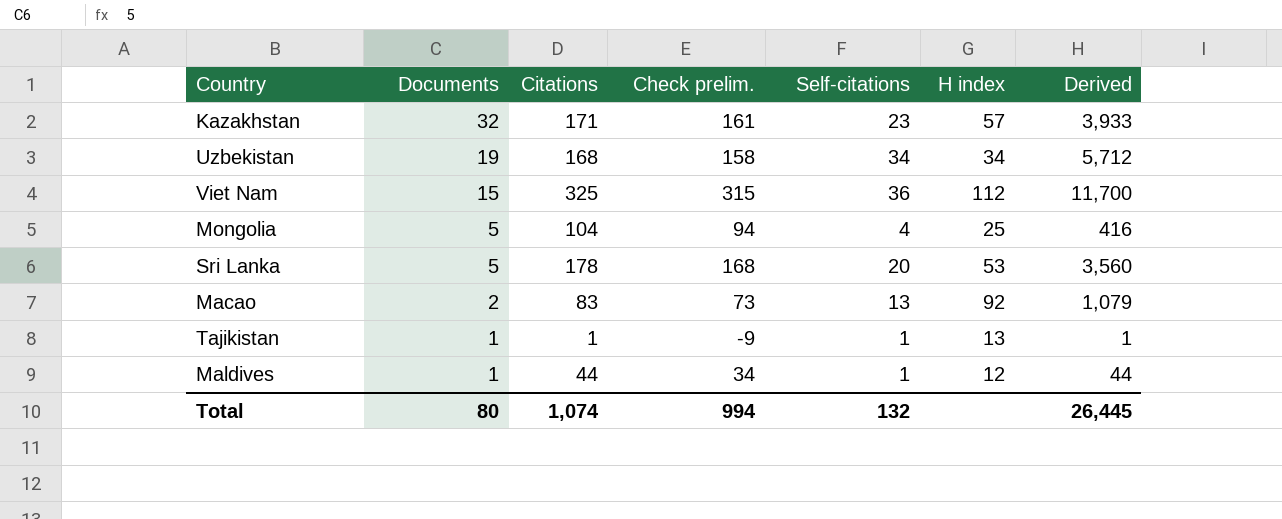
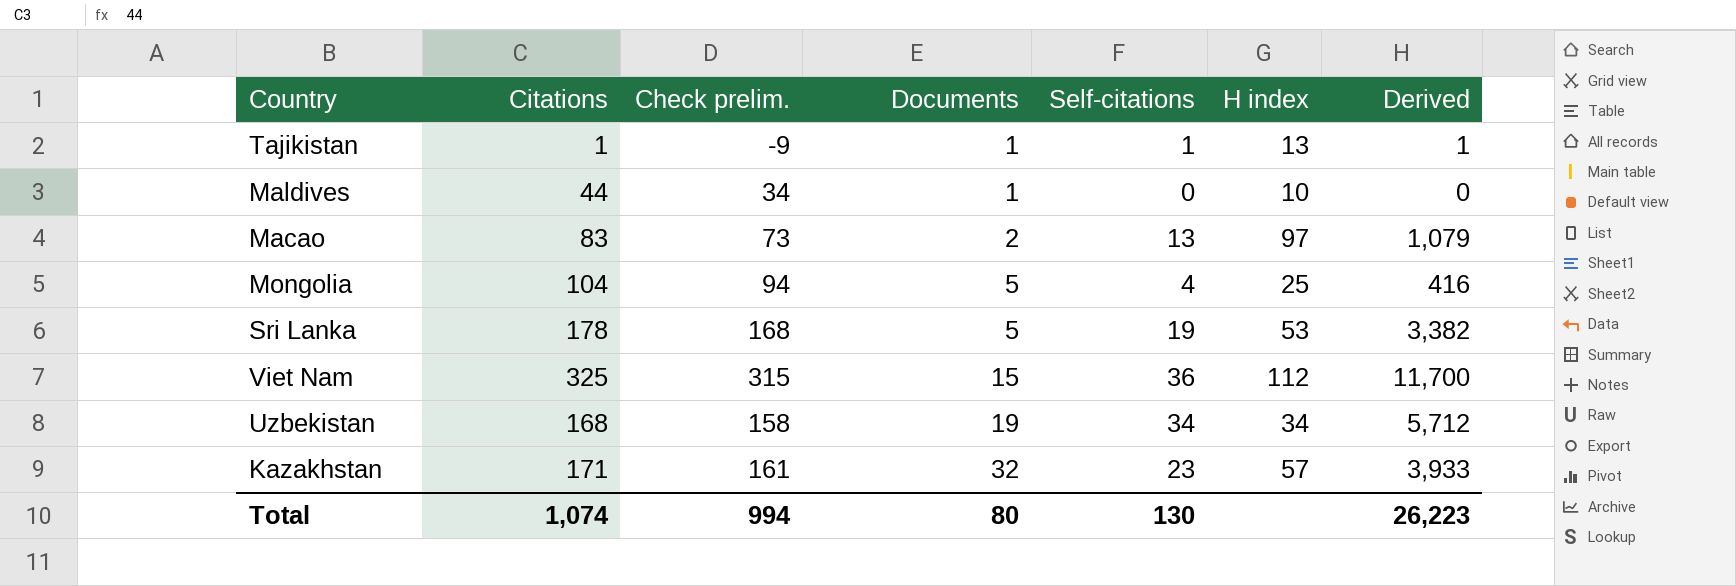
row order: Documents descending -> Documents ascending
column Documents | position: 2 -> 4
Maldives | Self-citations: 1 -> 0
Maldives | H index: 12 -> 10
Maldives | Derived: 44 -> 0
Macao | H index: 92 -> 97
Sri Lanka | Self-citations: 20 -> 19
Sri Lanka | Derived: 3,560 -> 3,382
Total | Self-citations: 132 -> 130
Total | Derived: 26,445 -> 26,223

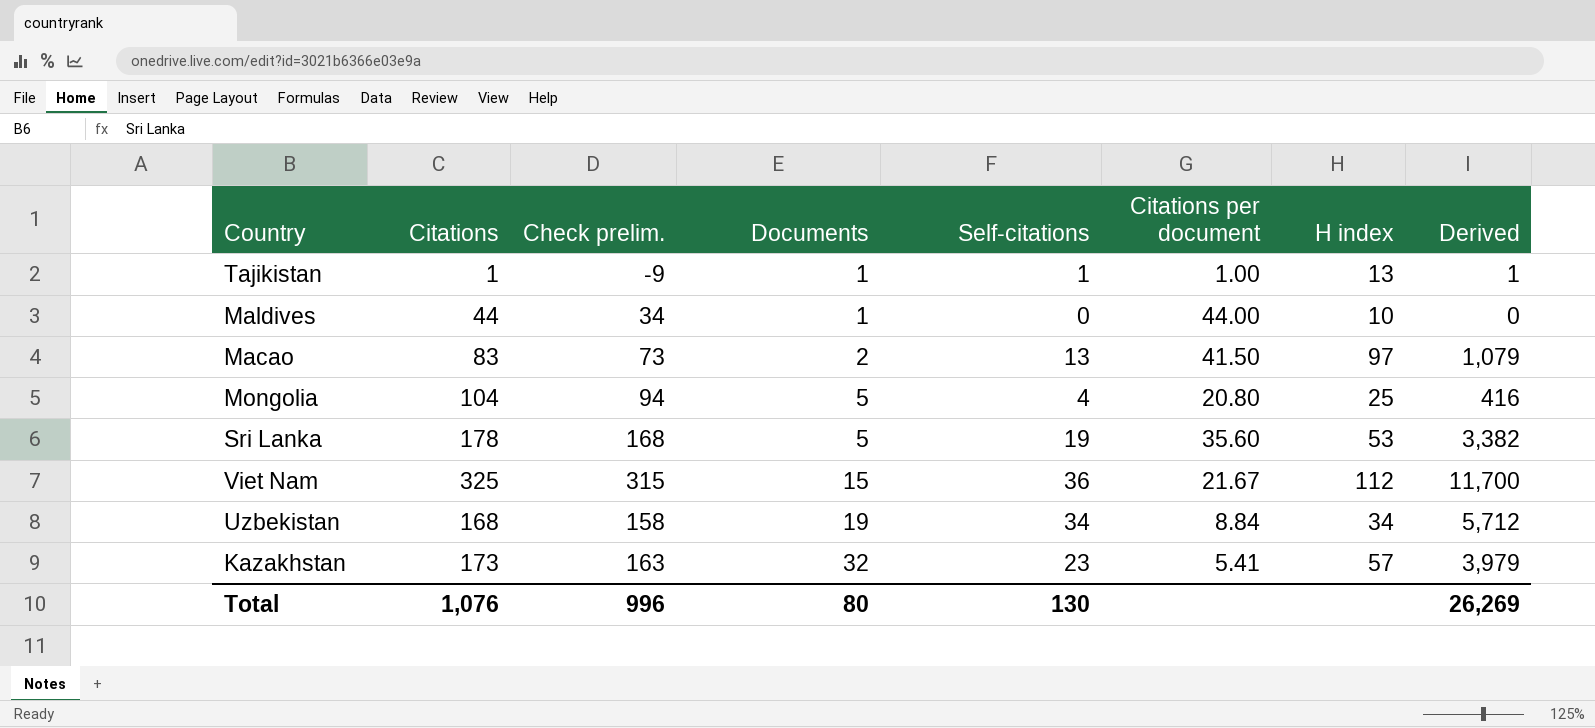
column Citations per document | formula: none -> [Citations] / [Documents]
Kazakhstan | Citations: 171 -> 173
Kazakhstan | Check prelim.: 161 -> 163
Kazakhstan | Derived: 3,933 -> 3,979
Total | Citations: 1,074 -> 1,076
Total | Check prelim.: 994 -> 996
Total | Derived: 26,223 -> 26,269

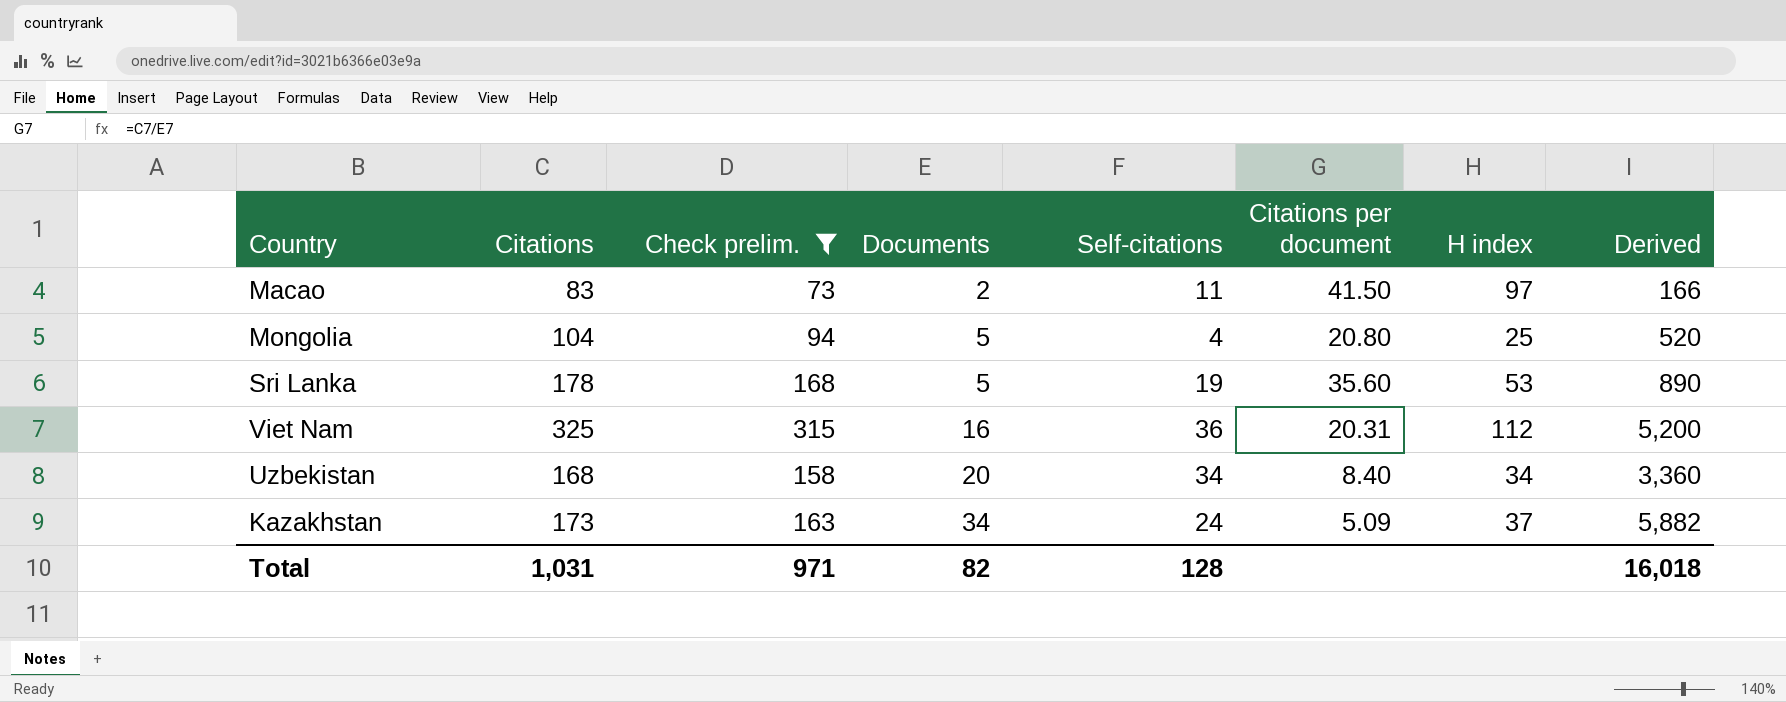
filter: none -> Check prelim. >= 73
column Derived | formula: [Citations] * [Self-citations] -> [Citations] * [Documents]
Macao | Self-citations: 13 -> 11
Viet Nam | Documents: 15 -> 16
Viet Nam | Citations per document: 21.67 -> 20.31
Uzbekistan | Documents: 19 -> 20
Uzbekistan | Citations per document: 8.84 -> 8.40
Kazakhstan | Documents: 32 -> 34
Kazakhstan | Self-citations: 23 -> 24
Kazakhstan | Citations per document: 5.41 -> 5.09
Kazakhstan | H index: 57 -> 37
Total | Citations: 1,076 -> 1,031
Total | Check prelim.: 996 -> 971
Total | Documents: 80 -> 82
Total | Self-citations: 130 -> 128
Total | Derived: 26,269 -> 16,018

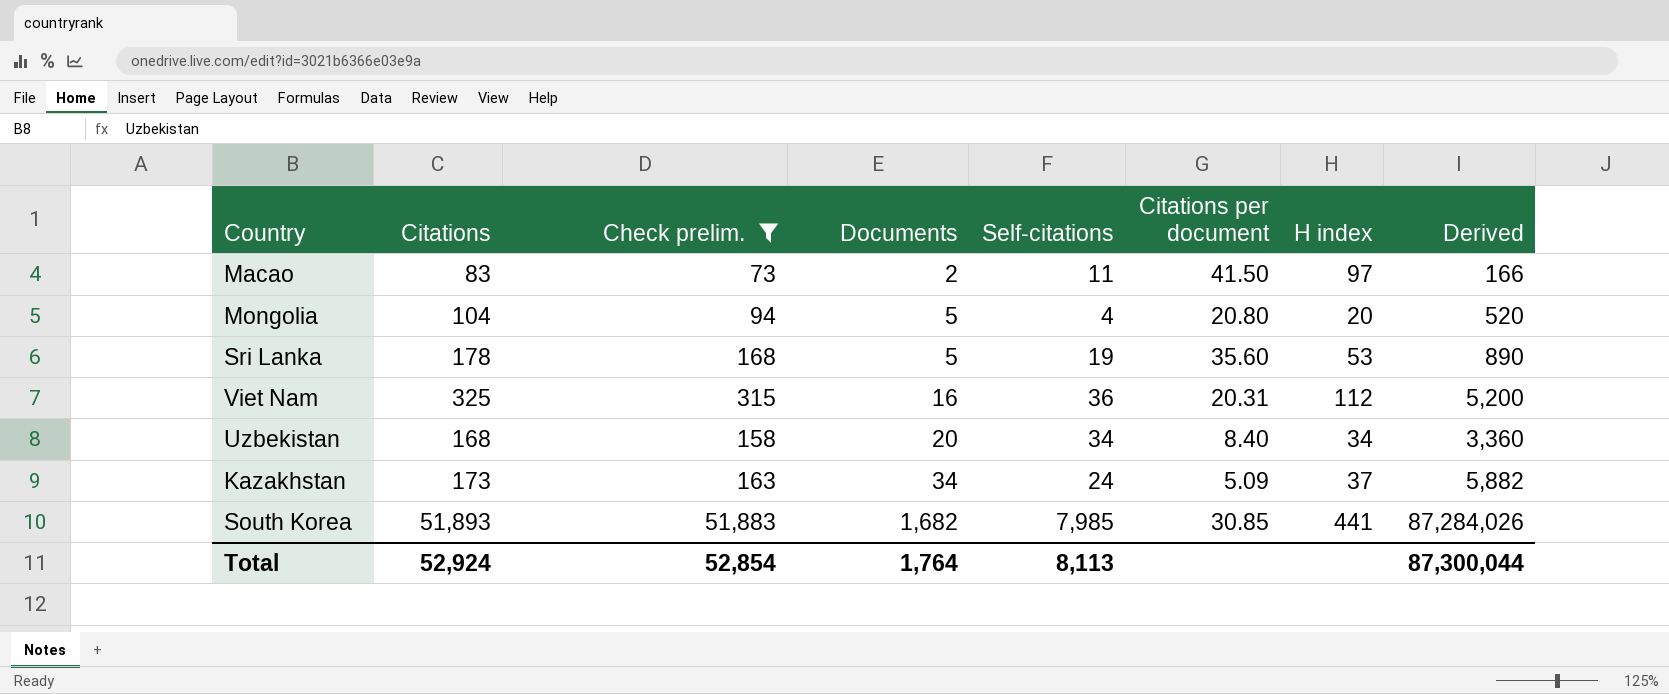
Mongolia | H index: 25 -> 20
row South Korea: none -> 51,893 | 51,883 | 1,682 | 7,985 | 30.85 | 441 | 87,284,026
Total | Citations: 1,031 -> 52,924
Total | Check prelim.: 971 -> 52,854
Total | Documents: 82 -> 1,764
Total | Self-citations: 128 -> 8,113
Total | Derived: 16,018 -> 87,300,044

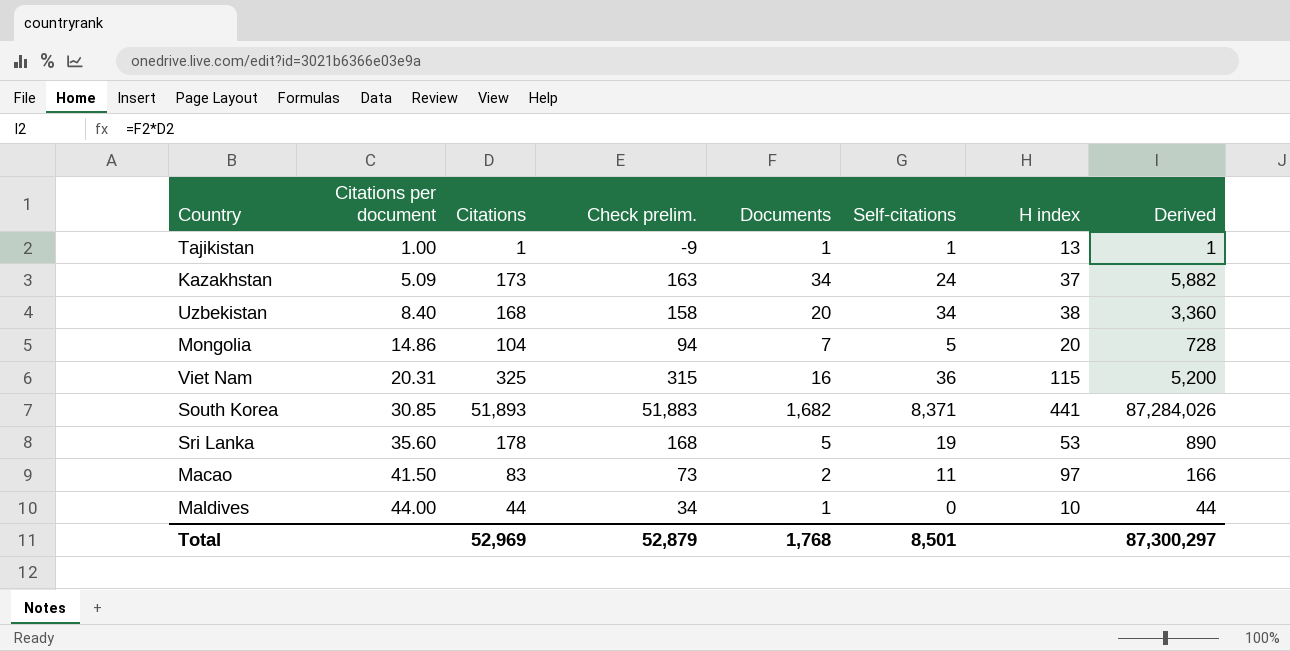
filter: Check prelim. >= 73 -> none
row order: Documents ascending -> Citations per document ascending
column Citations per document | position: 6 -> 2
Uzbekistan | H index: 34 -> 38
Mongolia | Citations per document: 20.80 -> 14.86
Mongolia | Documents: 5 -> 7
Mongolia | Self-citations: 4 -> 5
Mongolia | Derived: 520 -> 728
Viet Nam | H index: 112 -> 115
South Korea | Self-citations: 7,985 -> 8,371
Total | Citations: 52,924 -> 52,969
Total | Check prelim.: 52,854 -> 52,879
Total | Documents: 1,764 -> 1,768
Total | Self-citations: 8,113 -> 8,501
Total | Derived: 87,300,044 -> 87,300,297

